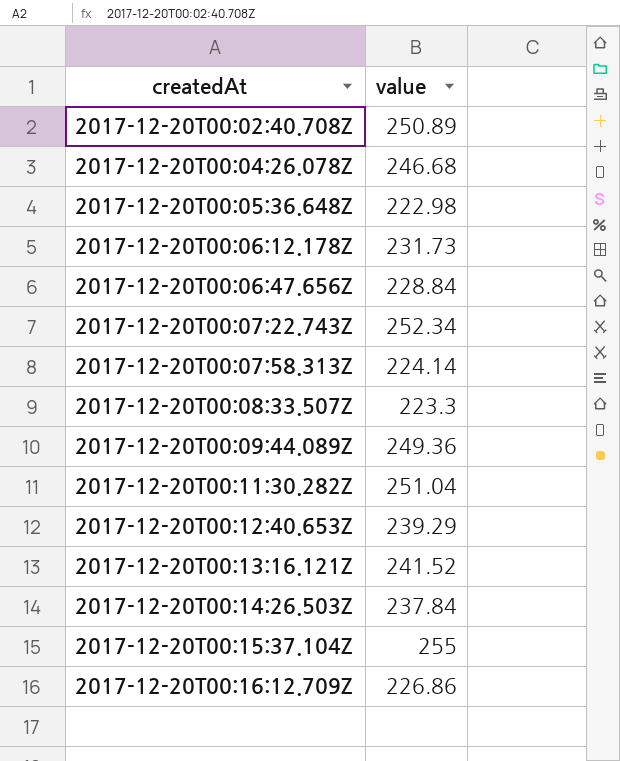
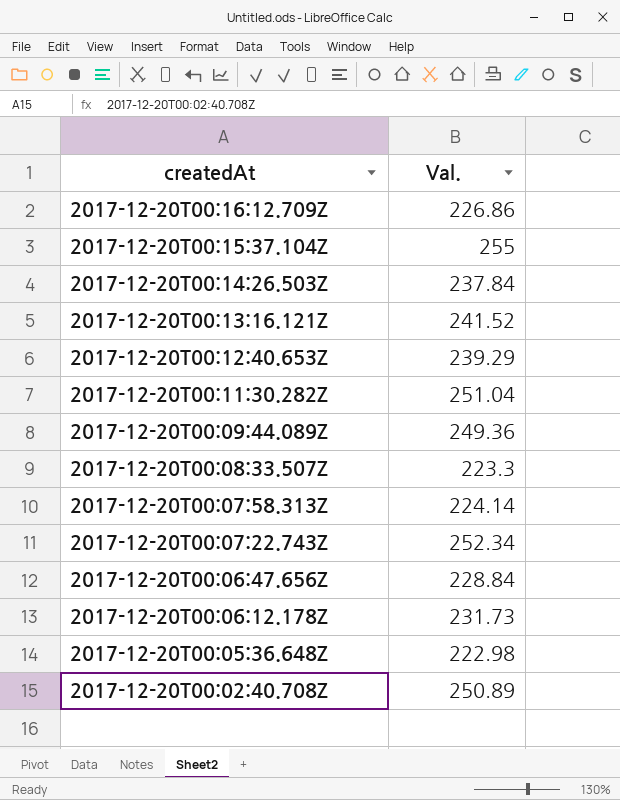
row order: createdAt ascending -> createdAt descending
column name: value -> Val.
row 2017-12-20T00:04:26.078Z: 246.68 -> none

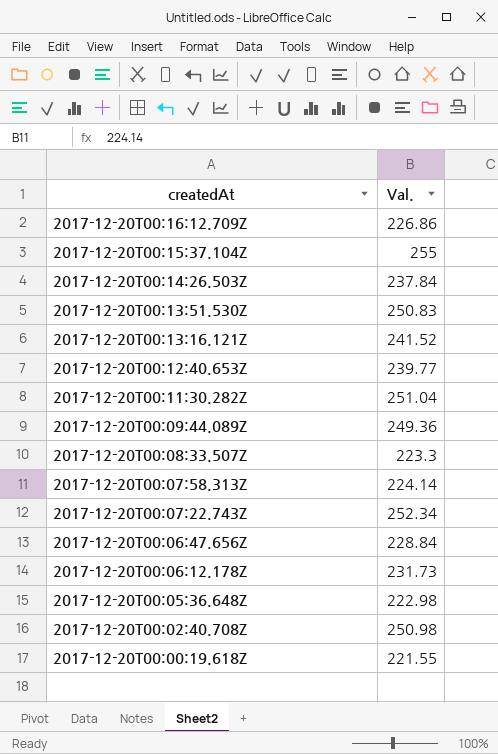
row 2017-12-20T00:13:51.530Z: none -> 250.83
2017-12-20T00:12:40.653Z | Val.: 239.29 -> 239.77
2017-12-20T00:02:40.708Z | Val.: 250.89 -> 250.98
row 2017-12-20T00:00:19.618Z: none -> 221.55

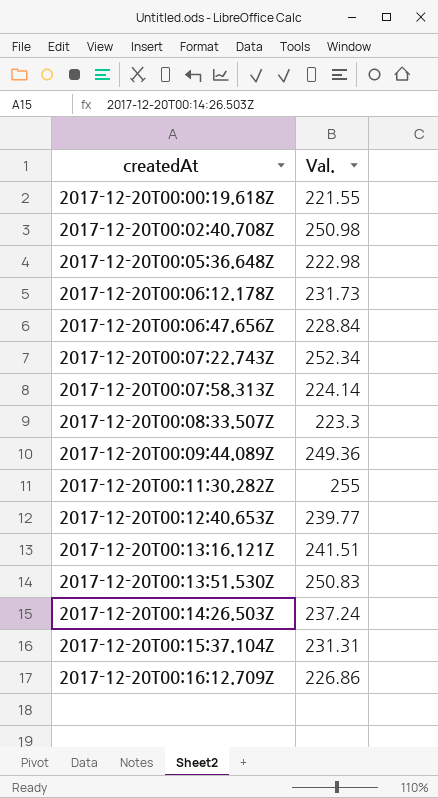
row order: createdAt descending -> createdAt ascending
2017-12-20T00:11:30.282Z | Val.: 251.04 -> 255
2017-12-20T00:13:16.121Z | Val.: 241.52 -> 241.51
2017-12-20T00:14:26.503Z | Val.: 237.84 -> 237.24
2017-12-20T00:15:37.104Z | Val.: 255 -> 231.31

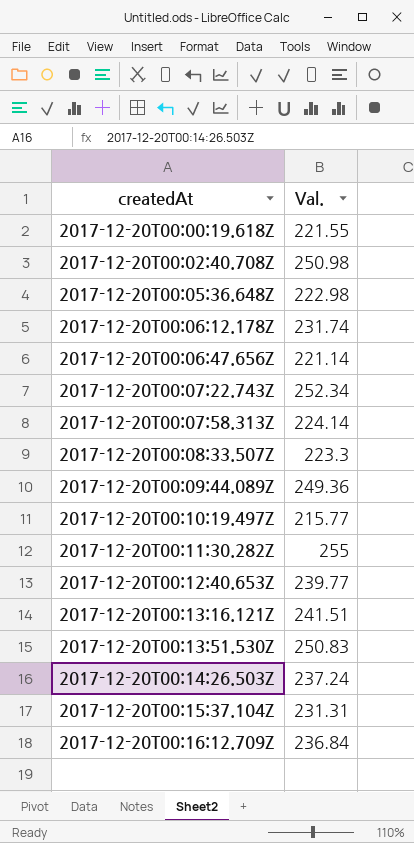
2017-12-20T00:06:12.178Z | Val.: 231.73 -> 231.74
2017-12-20T00:06:47.656Z | Val.: 228.84 -> 221.14
row 2017-12-20T00:10:19.497Z: none -> 215.77
2017-12-20T00:16:12.709Z | Val.: 226.86 -> 236.84

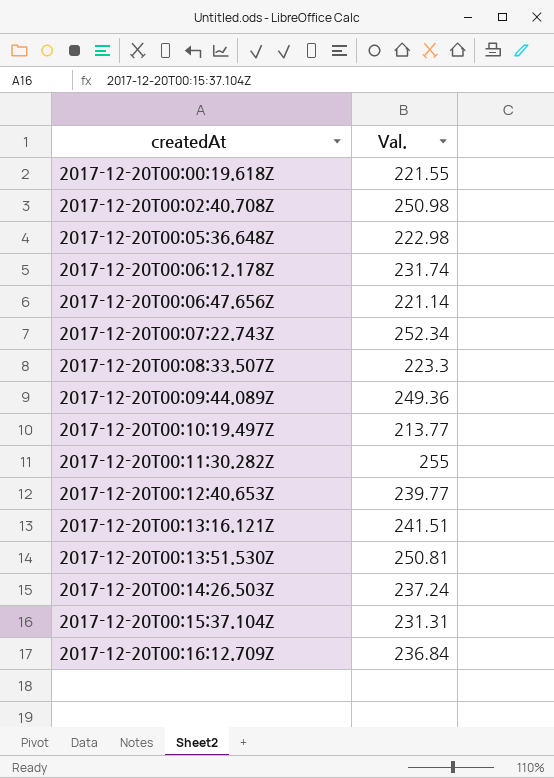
row 2017-12-20T00:07:58.313Z: 224.14 -> none
2017-12-20T00:10:19.497Z | Val.: 215.77 -> 213.77
2017-12-20T00:13:51.530Z | Val.: 250.83 -> 250.81

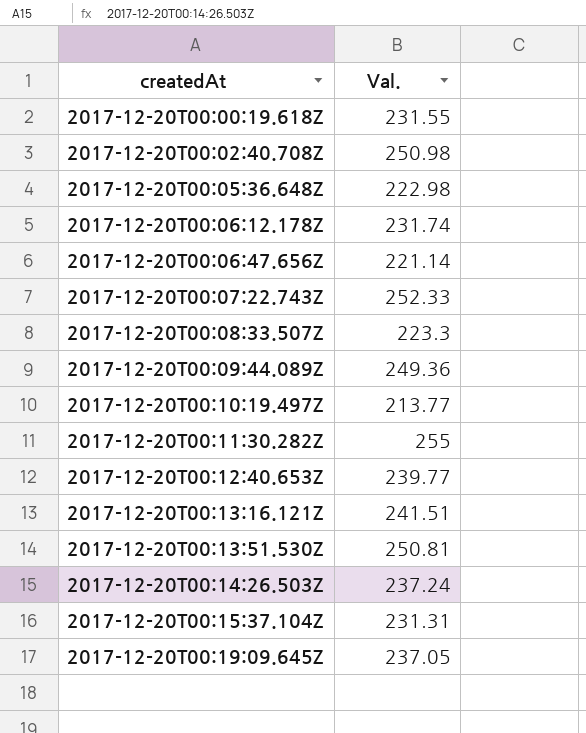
row 2017-12-20T00:16:12.709Z: 236.84 -> none
2017-12-20T00:00:19.618Z | Val.: 221.55 -> 231.55
2017-12-20T00:07:22.743Z | Val.: 252.34 -> 252.33
row 2017-12-20T00:19:09.645Z: none -> 237.05

